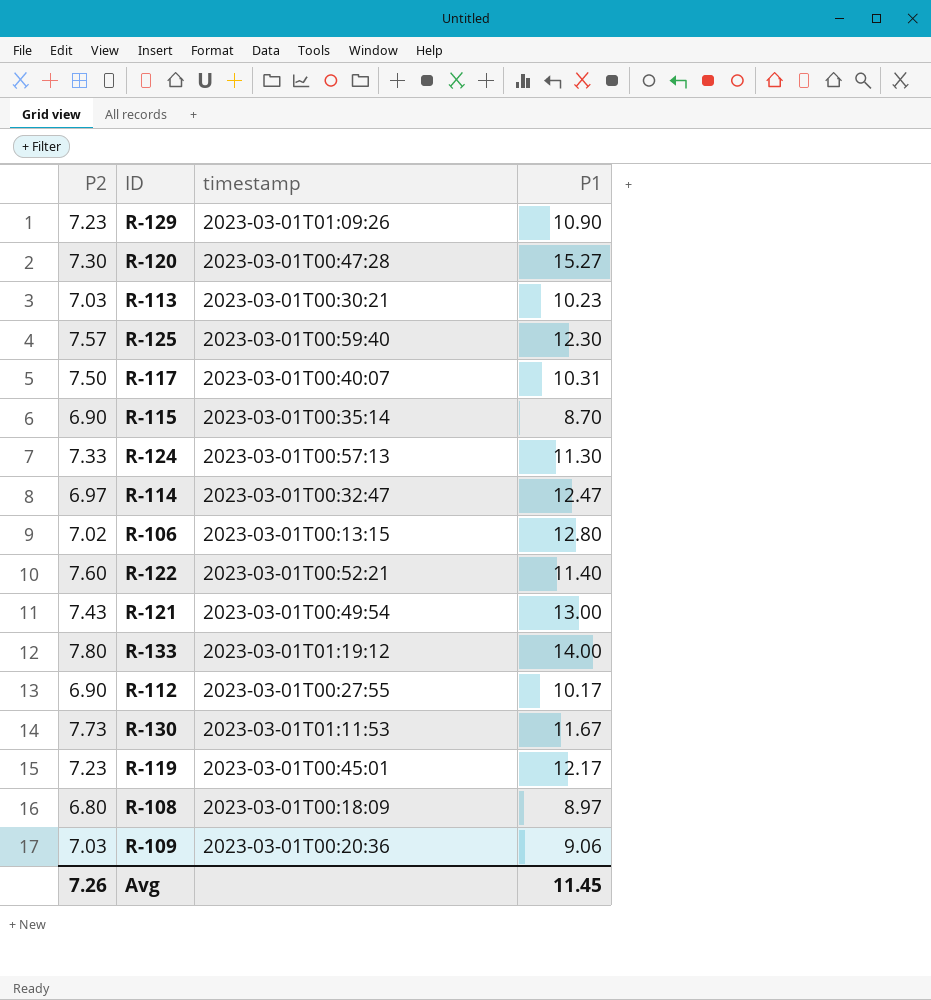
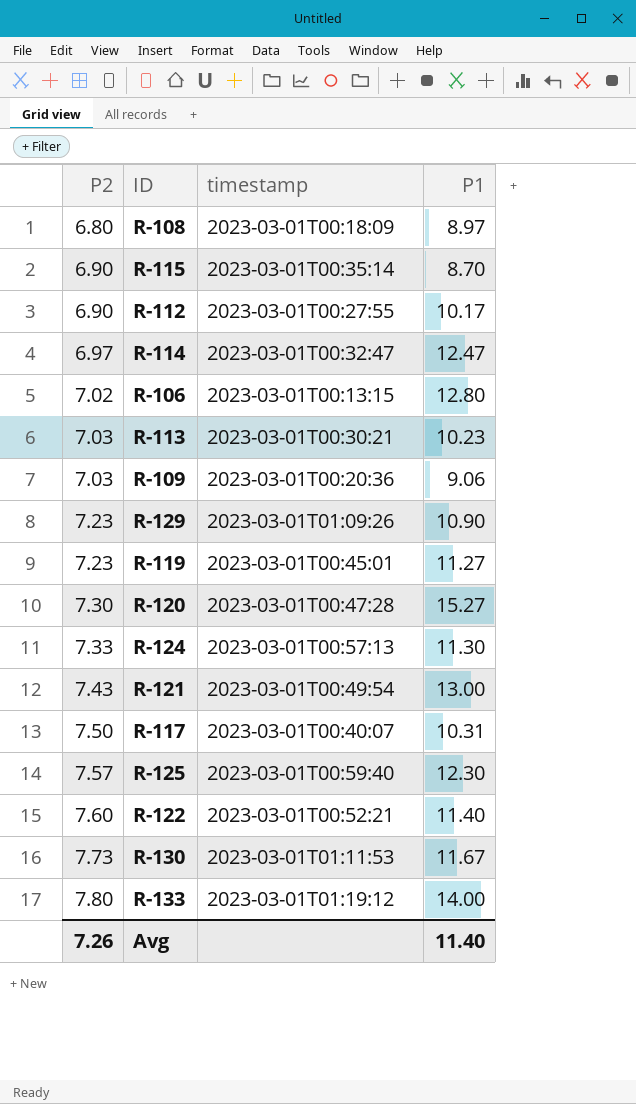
row order: none -> P2 ascending
R-119 | P1: 12.17 -> 11.27
Avg | P1: 11.45 -> 11.40

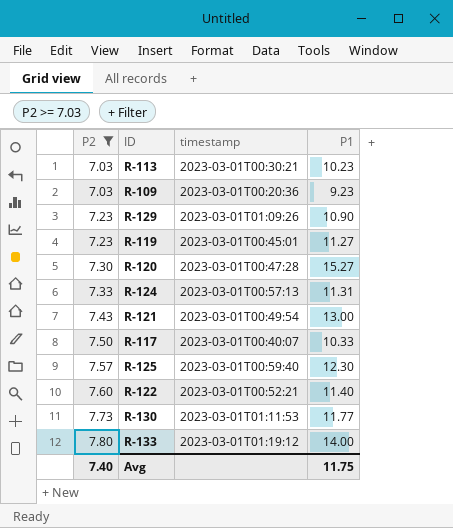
filter: none -> P2 >= 7.03
R-109 | P1: 9.06 -> 9.23
R-124 | P1: 11.30 -> 11.31
R-117 | P1: 10.31 -> 10.33
R-130 | P1: 11.67 -> 11.77
Avg | P2: 7.26 -> 7.40
Avg | P1: 11.40 -> 11.75

